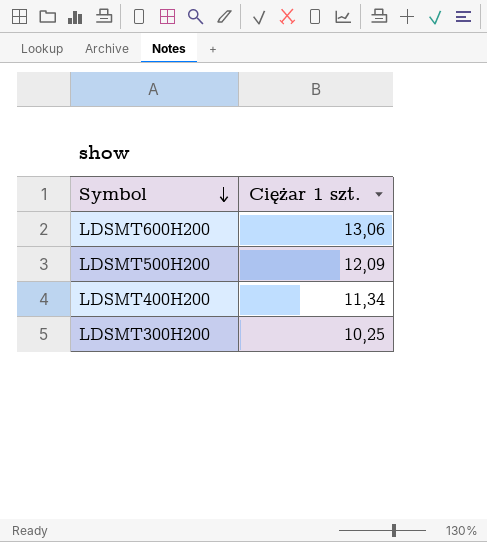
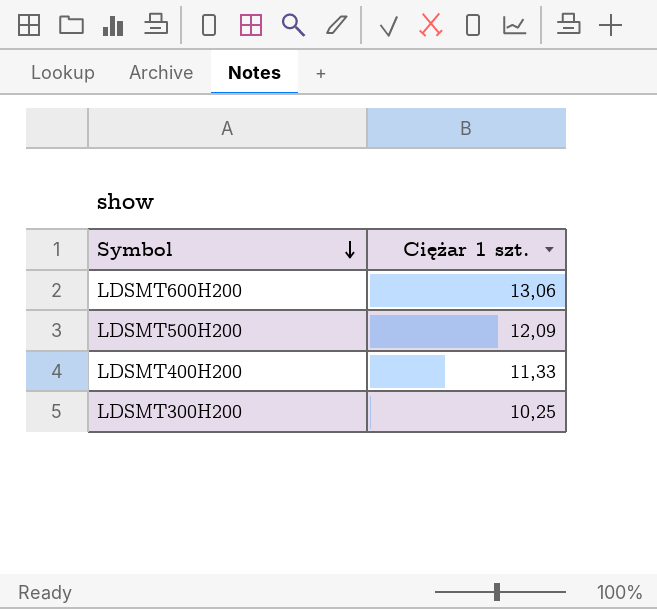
LDSMT400H200 | Ciężar 1 szt.: 11,34 -> 11,33

